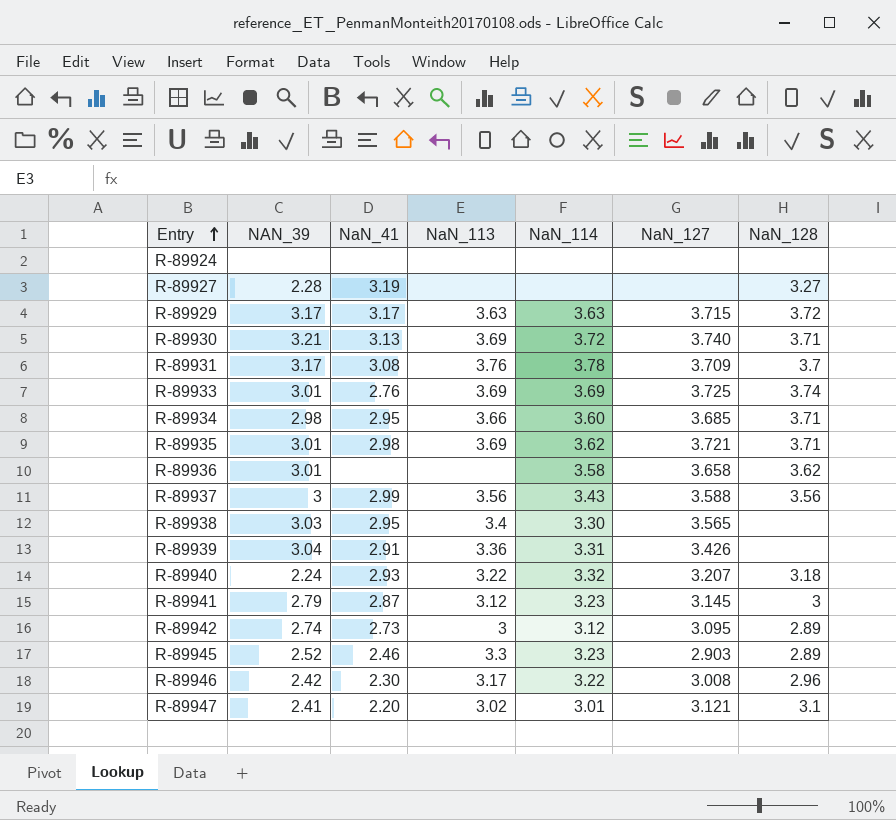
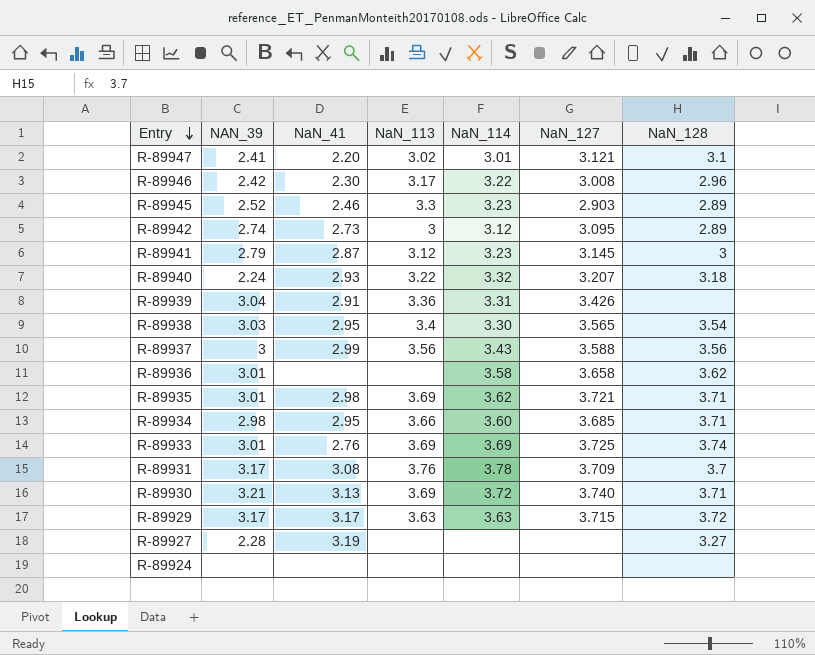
row order: Entry ascending -> Entry descending
R-89938 | NaN_128: none -> 3.54

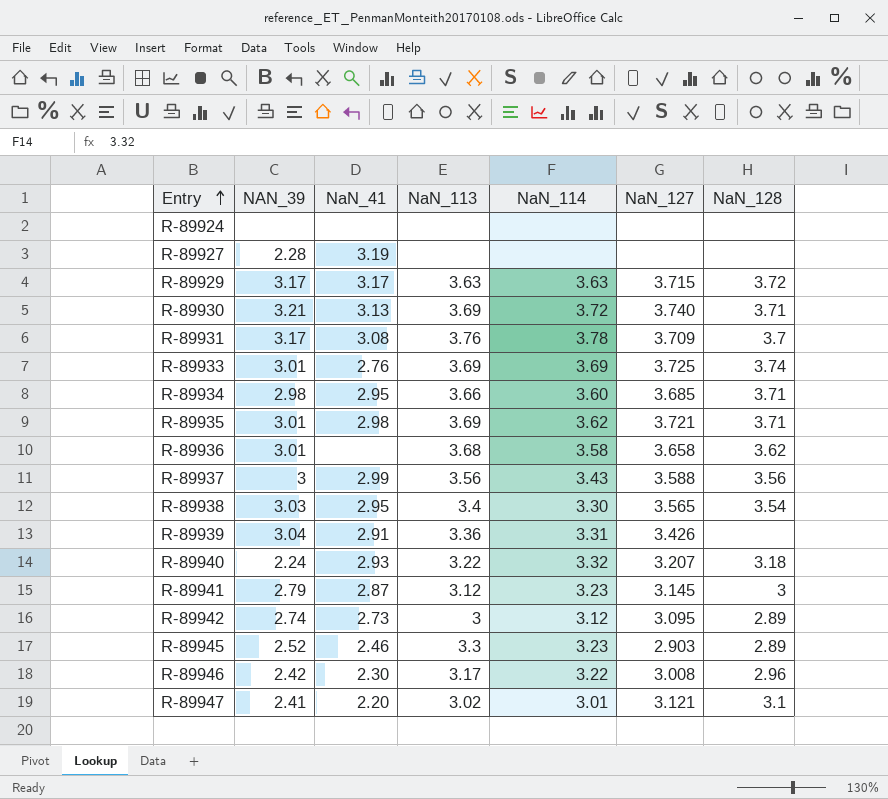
row order: Entry descending -> Entry ascending
R-89927 | NaN_128: 3.27 -> none
R-89936 | NaN_113: none -> 3.68

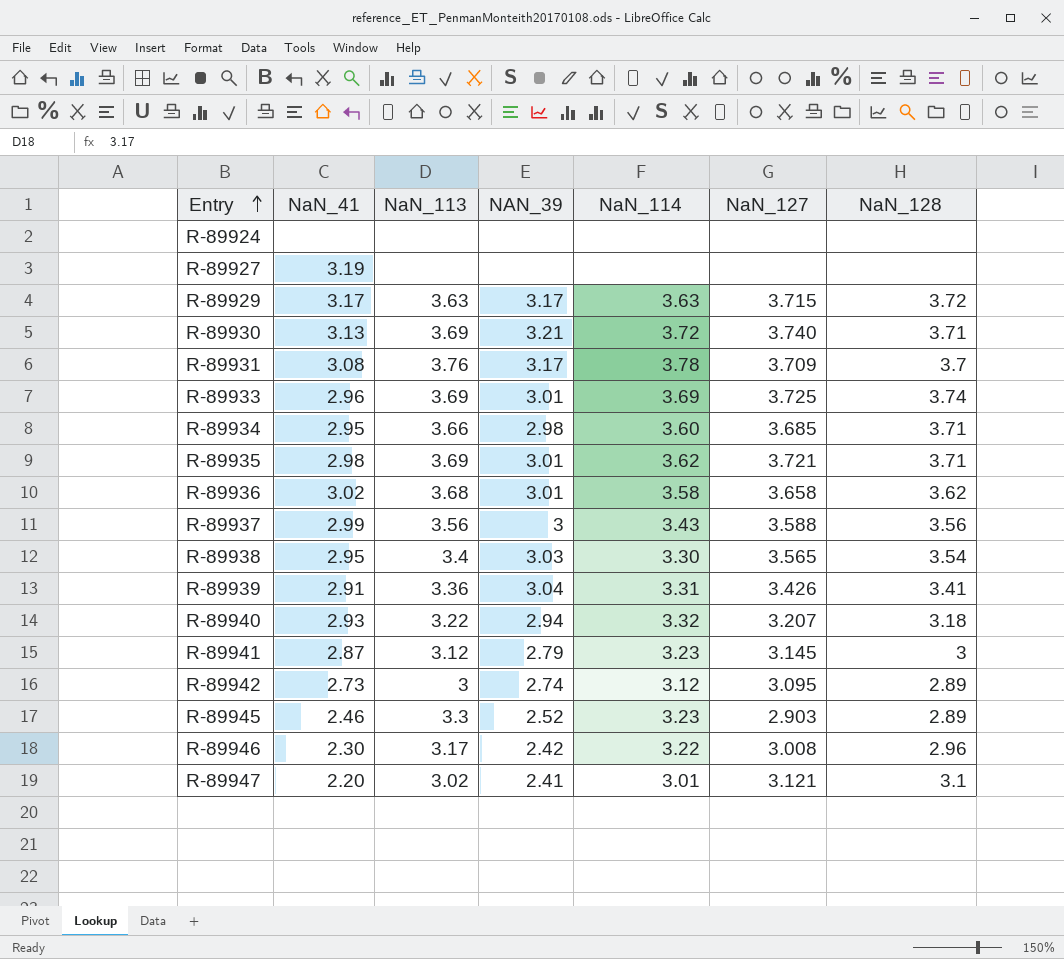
column NAN_39 | position: 2 -> 4
R-89927 | NAN_39: 2.28 -> none
R-89933 | NaN_41: 2.76 -> 2.96
R-89936 | NaN_41: none -> 3.02
R-89939 | NaN_128: none -> 3.41
R-89940 | NAN_39: 2.24 -> 2.94

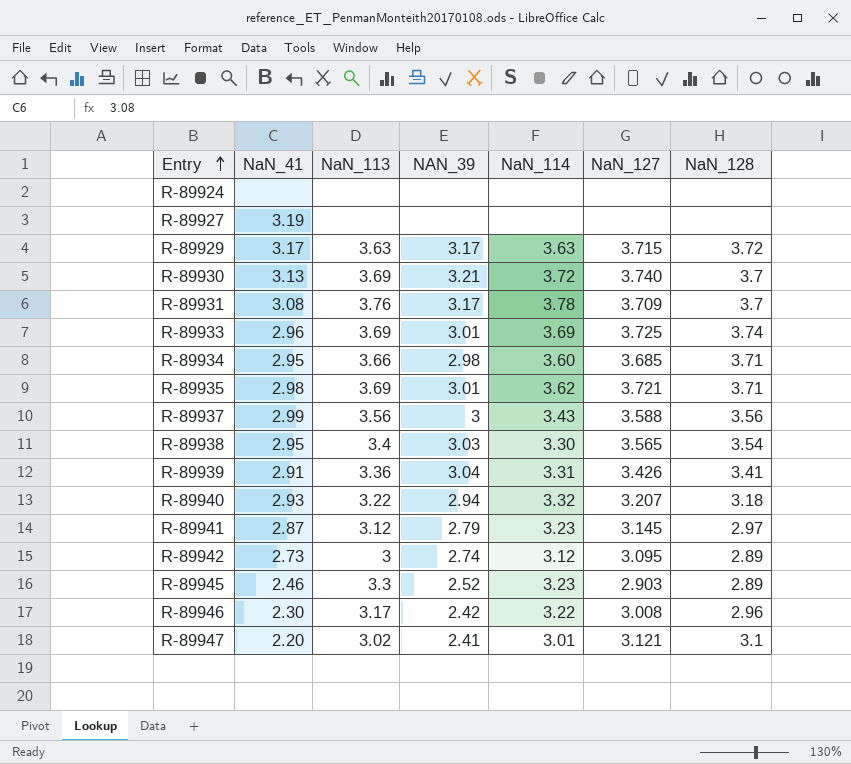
row R-89936: 3.02 | 3.68 | 3.01 | 3.58 | 3.658 | 3.62 -> none
R-89930 | NaN_128: 3.71 -> 3.7
R-89941 | NaN_128: 3 -> 2.97

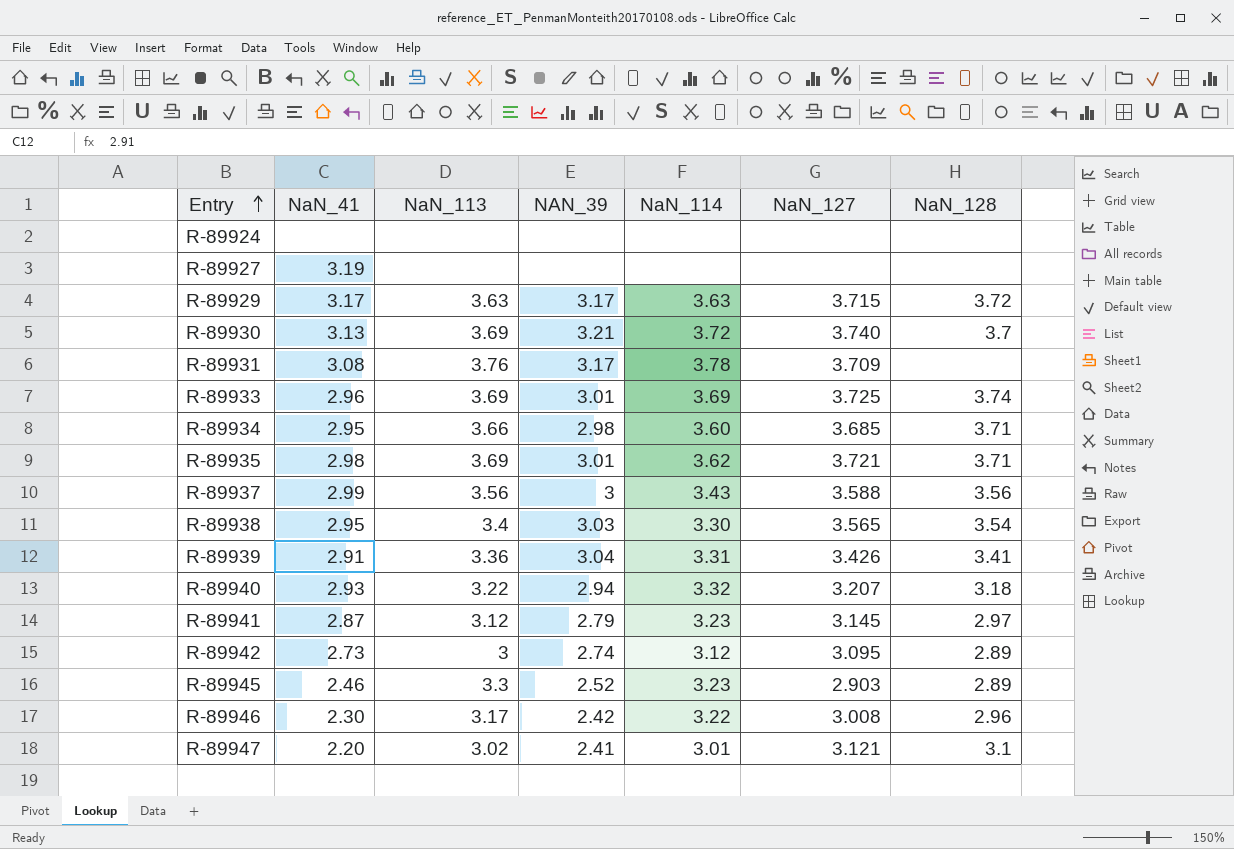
R-89931 | NaN_128: 3.7 -> none

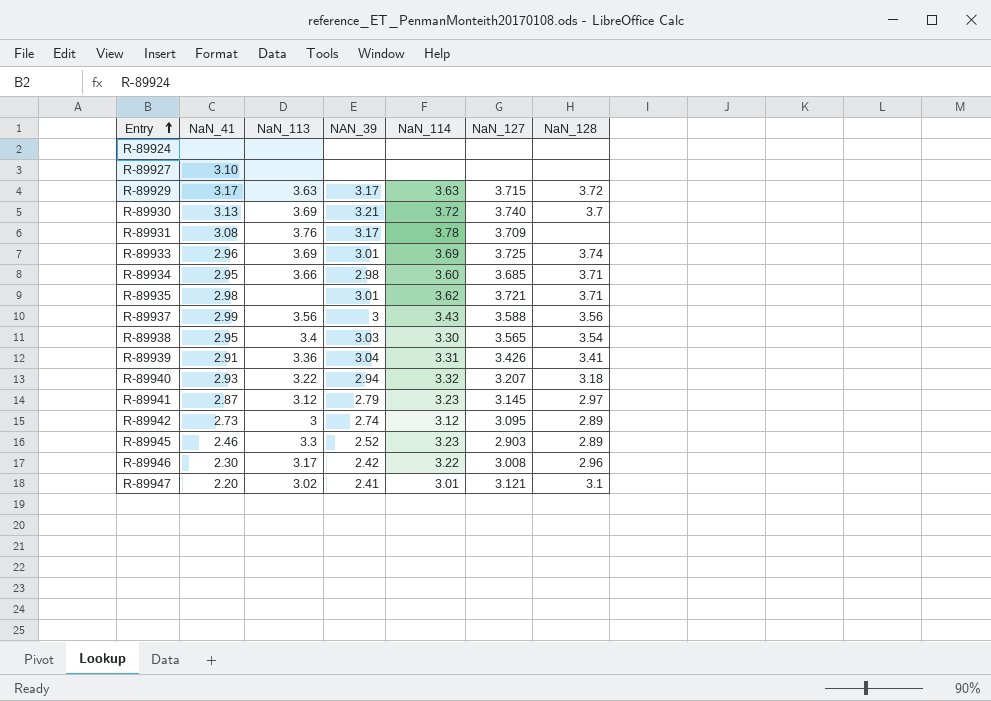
R-89927 | NaN_41: 3.19 -> 3.10
R-89935 | NaN_113: 3.69 -> none

